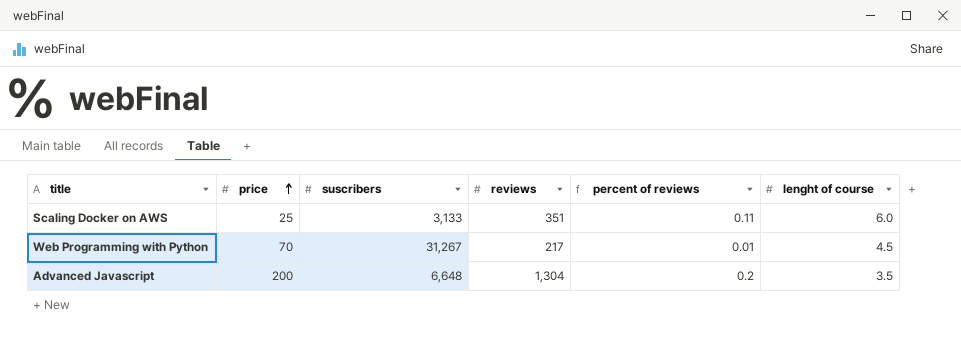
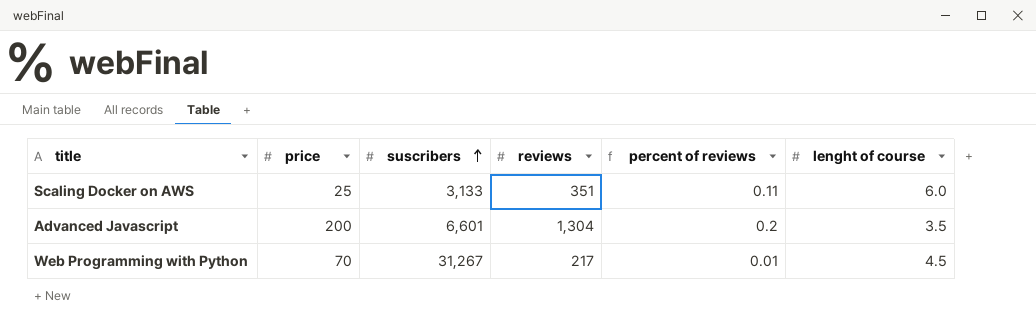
row order: price ascending -> suscribers ascending
Advanced Javascript | suscribers: 6,648 -> 6,601

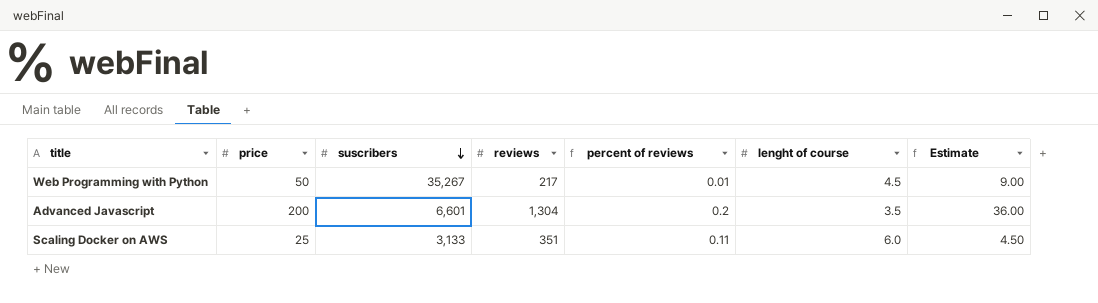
row order: suscribers ascending -> suscribers descending
column Estimate | formula: none -> [price] * 0.18
Web Programming with Python | price: 70 -> 50
Web Programming with Python | suscribers: 31,267 -> 35,267

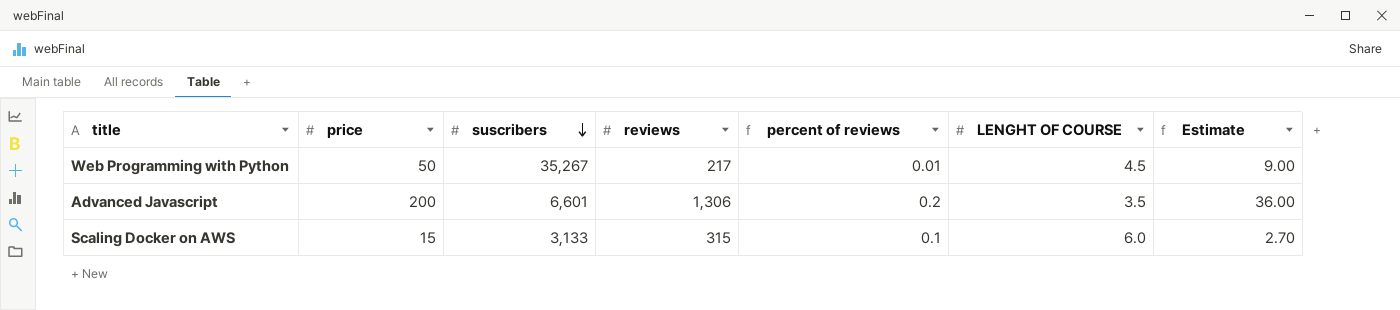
column name: lenght of course -> LENGHT OF COURSE
Advanced Javascript | reviews: 1,304 -> 1,306
Scaling Docker on AWS | price: 25 -> 15
Scaling Docker on AWS | reviews: 351 -> 315
Scaling Docker on AWS | percent of reviews: 0.11 -> 0.1
Scaling Docker on AWS | Estimate: 4.50 -> 2.70

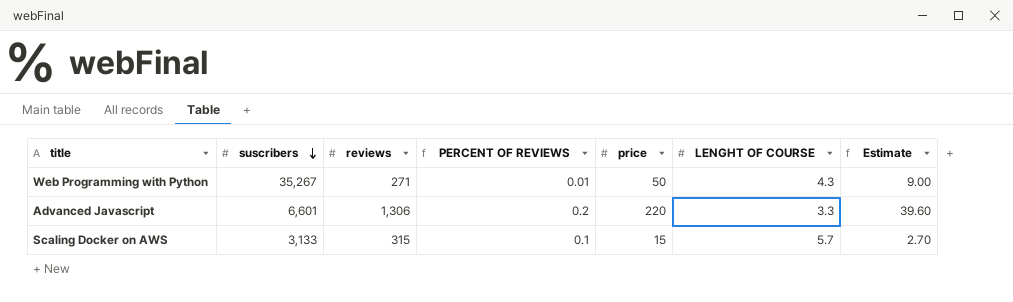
column name: percent of reviews -> PERCENT OF REVIEWS
column price | position: 2 -> 5
Web Programming with Python | reviews: 217 -> 271
Web Programming with Python | LENGHT OF COURSE: 4.5 -> 4.3
Advanced Javascript | price: 200 -> 220
Advanced Javascript | LENGHT OF COURSE: 3.5 -> 3.3
Advanced Javascript | Estimate: 36.00 -> 39.60
Scaling Docker on AWS | LENGHT OF COURSE: 6.0 -> 5.7

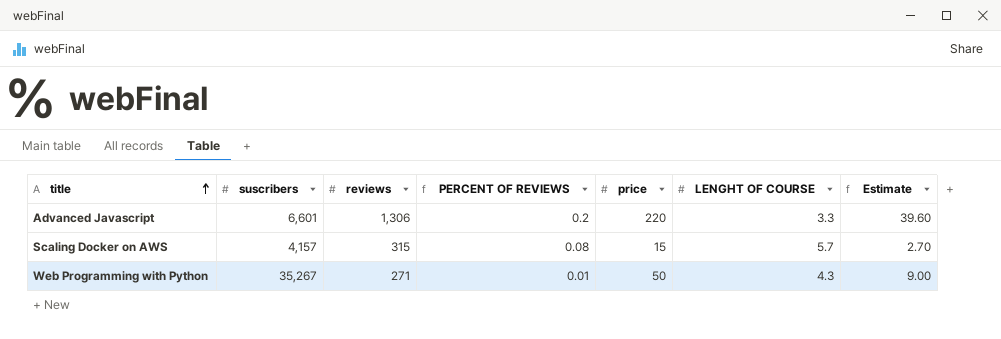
row order: suscribers descending -> title ascending
Scaling Docker on AWS | suscribers: 3,133 -> 4,157
Scaling Docker on AWS | PERCENT OF REVIEWS: 0.1 -> 0.08

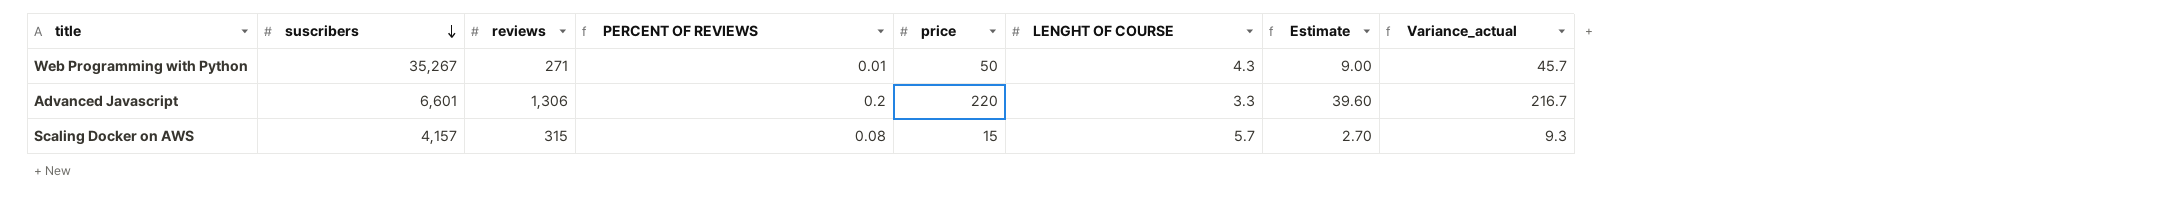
row order: title ascending -> suscribers descending
column Variance_actual | formula: none -> [price] - [LENGHT OF COURSE]

